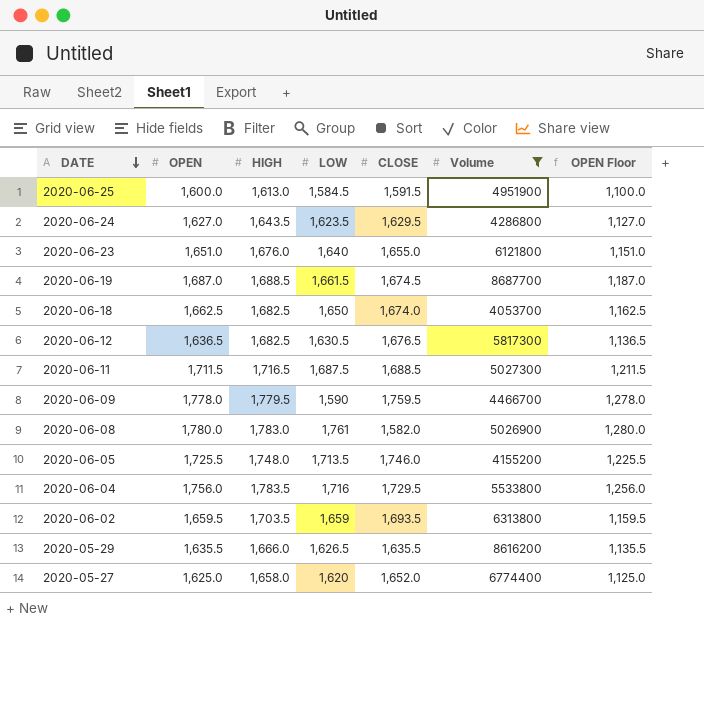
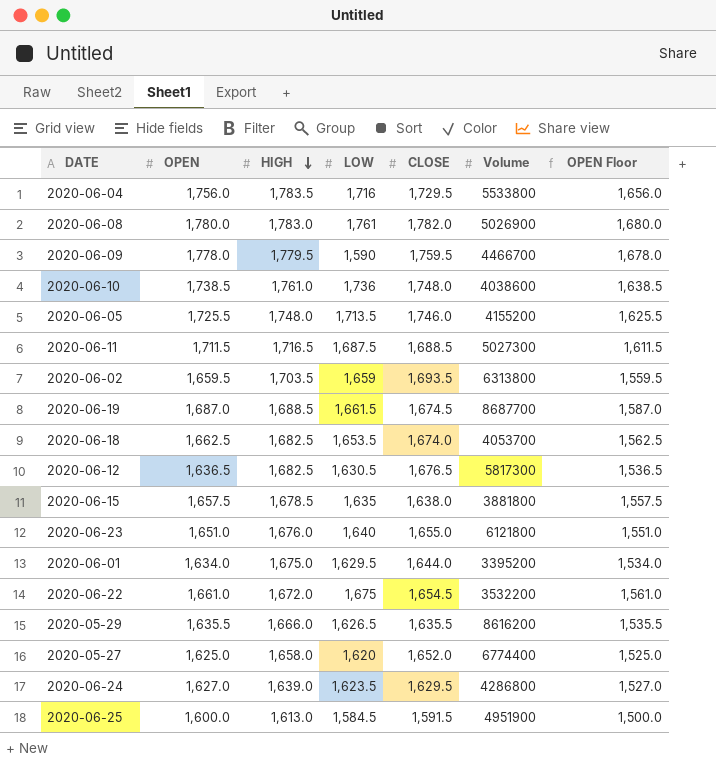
filter: Volume >= 4053700 -> none
row order: DATE descending -> HIGH descending
column OPEN Floor | formula: [OPEN] - 500 -> [OPEN] - 100
2020-06-08 | CLOSE: 1,582.0 -> 1,782.0
2020-06-18 | LOW: 1,650 -> 1,653.5
2020-06-24 | HIGH: 1,643.5 -> 1,639.0

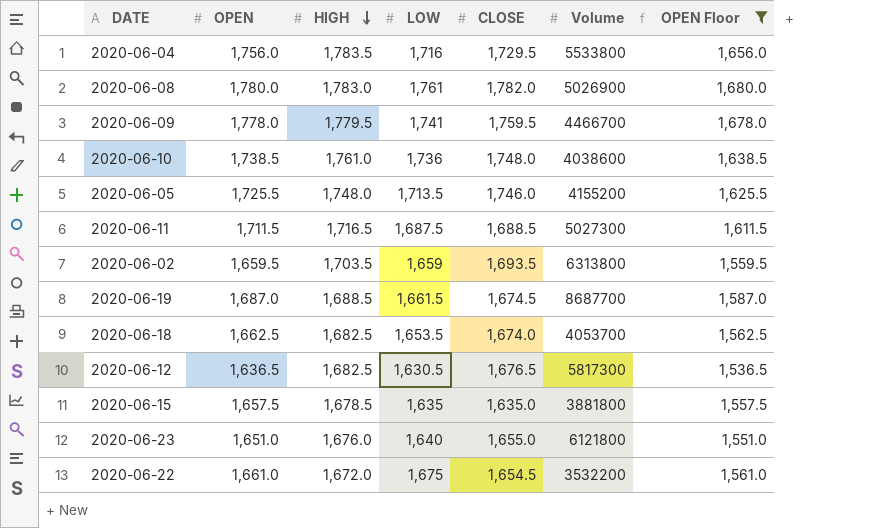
filter: none -> OPEN Floor >= 1,536.5
2020-06-09 | LOW: 1,590 -> 1,741
2020-06-15 | CLOSE: 1,638.0 -> 1,635.0

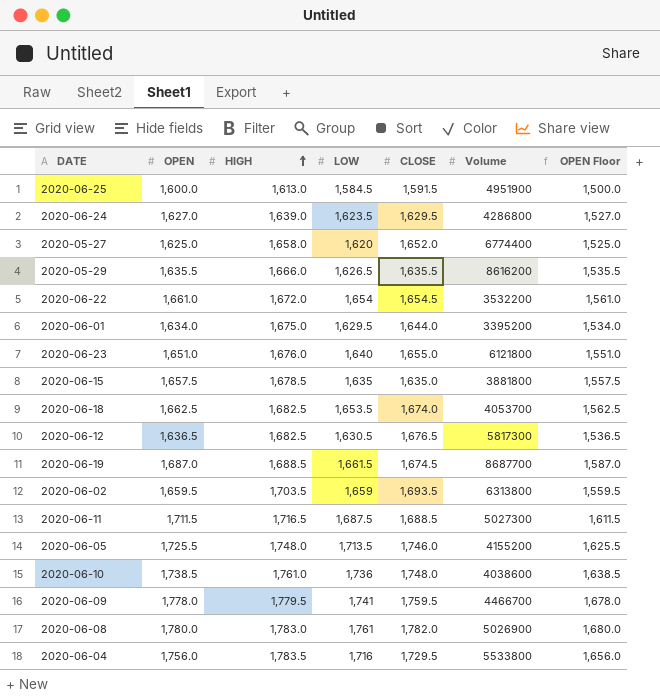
filter: OPEN Floor >= 1,536.5 -> none
row order: HIGH descending -> HIGH ascending
2020-06-22 | LOW: 1,675 -> 1,654

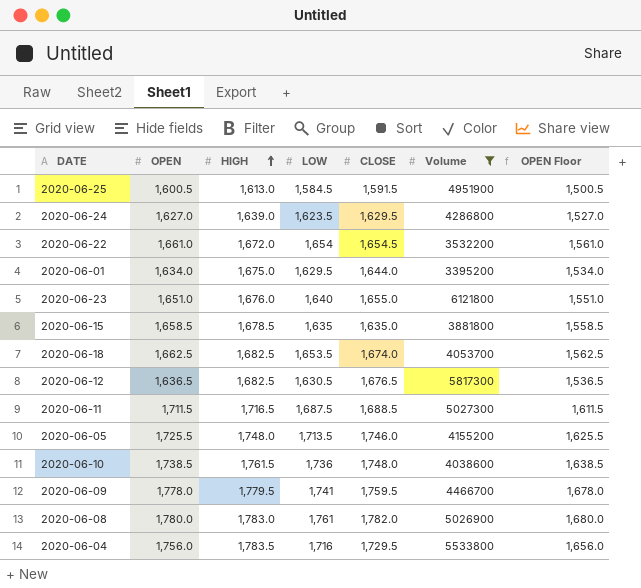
filter: none -> Volume <= 6121800
2020-06-25 | OPEN: 1,600.0 -> 1,600.5
2020-06-25 | OPEN Floor: 1,500.0 -> 1,500.5
2020-06-15 | OPEN: 1,657.5 -> 1,658.5
2020-06-15 | OPEN Floor: 1,557.5 -> 1,558.5
2020-06-10 | HIGH: 1,761.0 -> 1,761.5

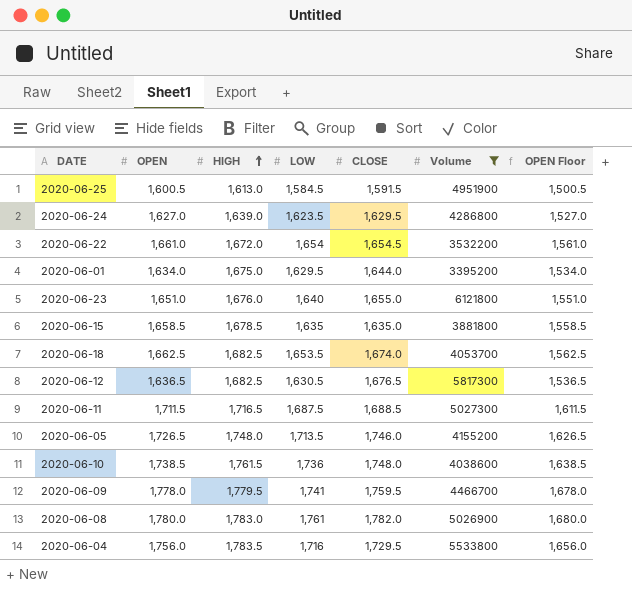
2020-06-05 | OPEN: 1,725.5 -> 1,726.5
2020-06-05 | OPEN Floor: 1,625.5 -> 1,626.5

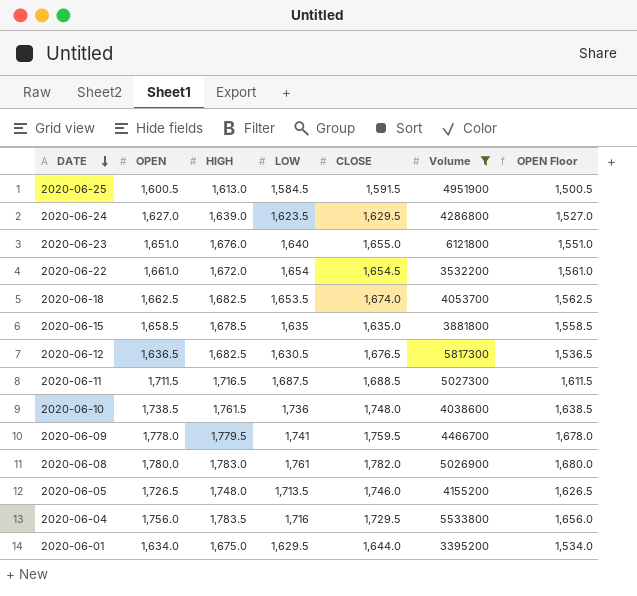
row order: HIGH ascending -> DATE descending

